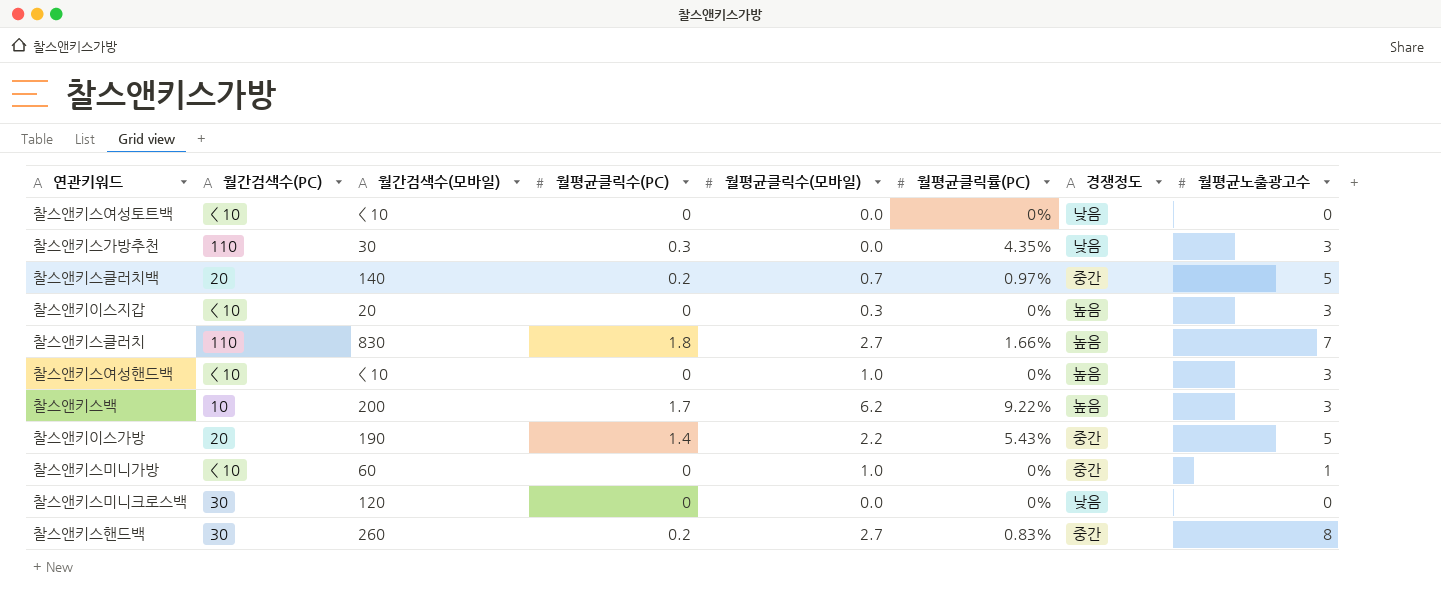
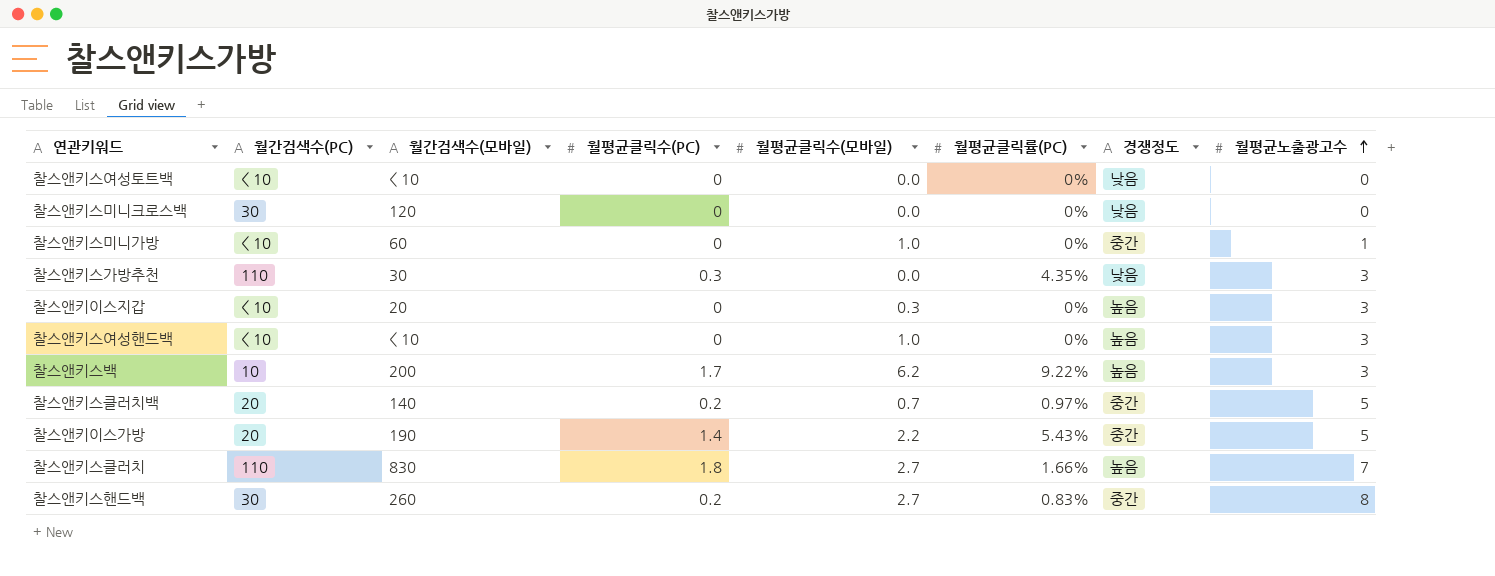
row order: none -> 월평균노출광고수 ascending

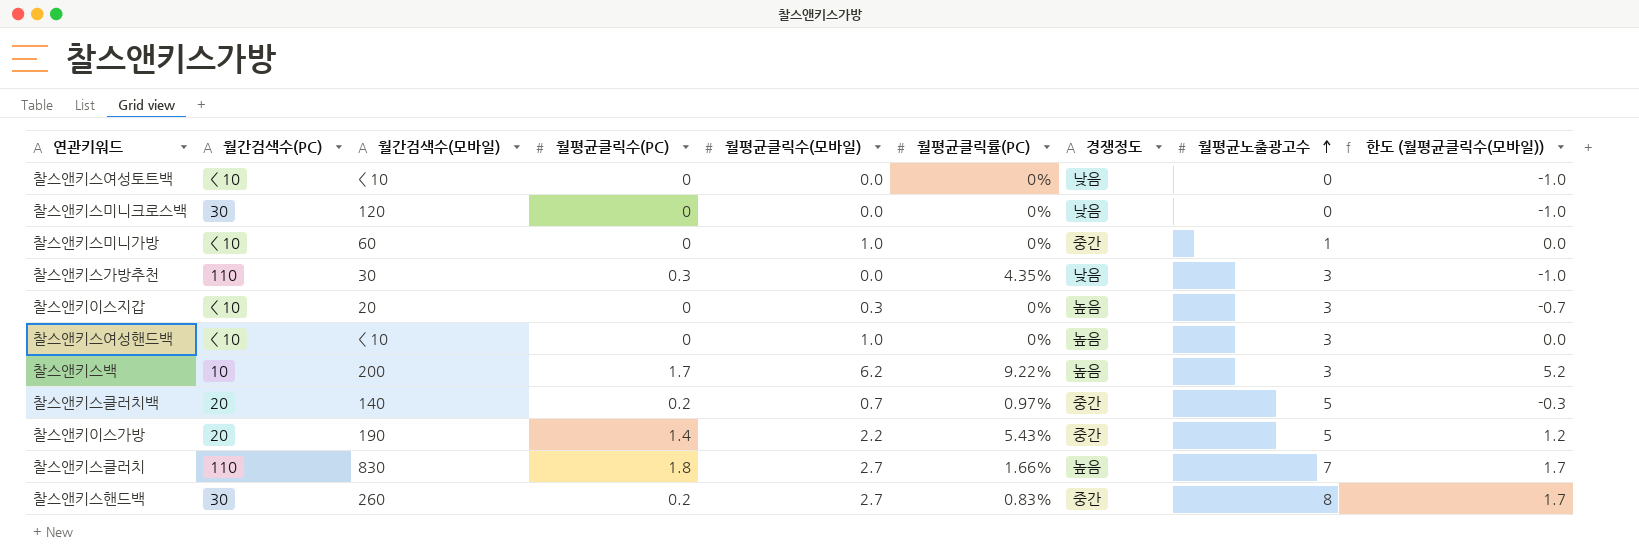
column 한도 (월평균클릭수(모바일)) | formula: none -> [월평균클릭수(모바일)] - 1

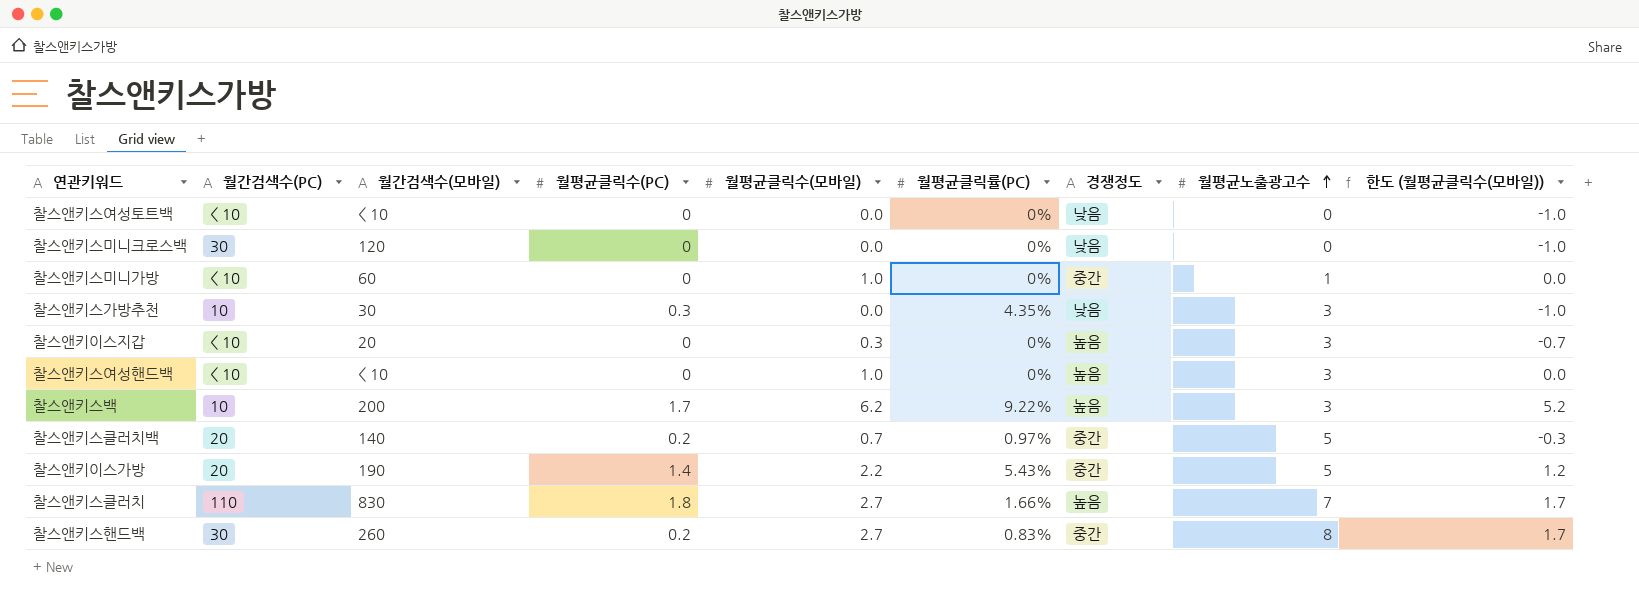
찰스앤키스가방추천 | 월간검색수(PC): 110 -> 10

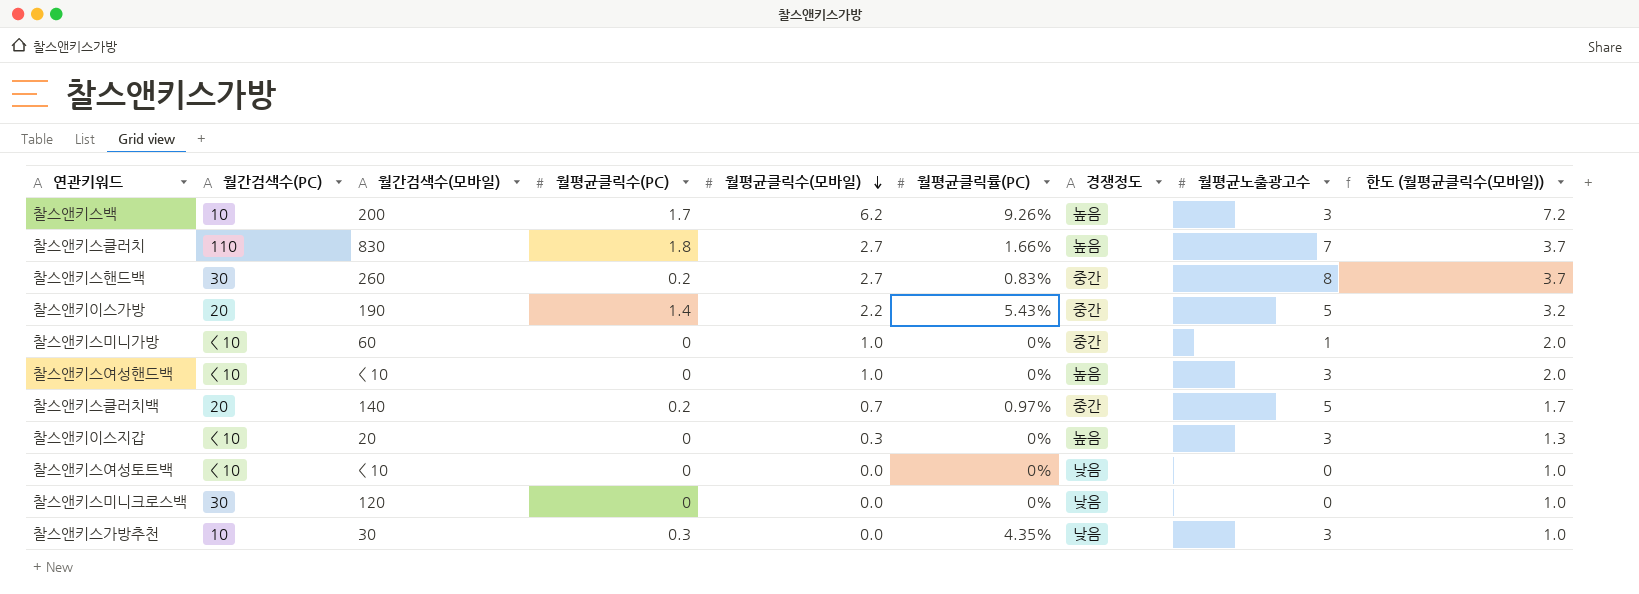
row order: 월평균노출광고수 ascending -> 월평균클릭수(모바일) descending
column 한도 (월평균클릭수(모바일)) | formula: [월평균클릭수(모바일)] - 1 -> [월평균클릭수(모바일)] + 1
찰스앤키스백 | 월평균클릭률(PC): 9.22% -> 9.26%

